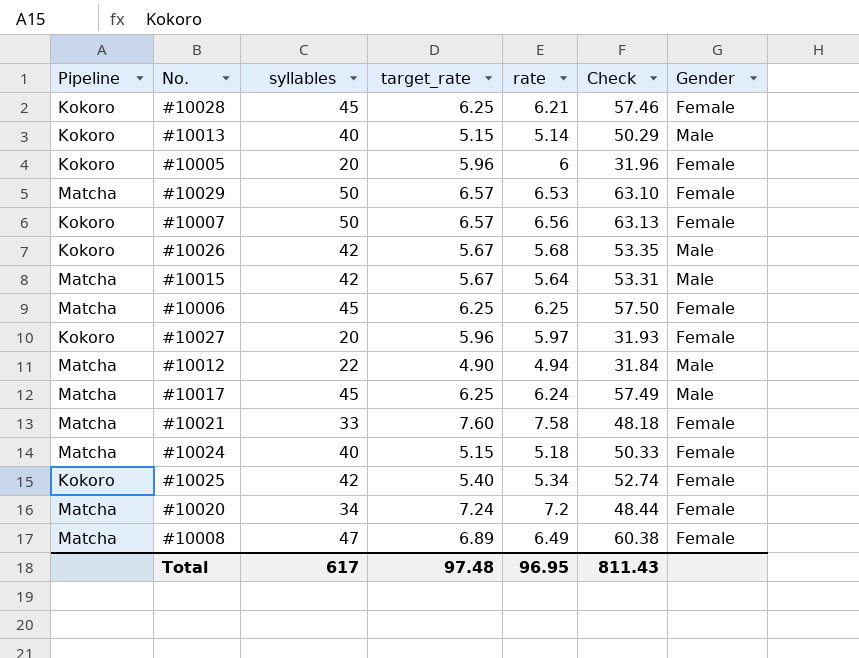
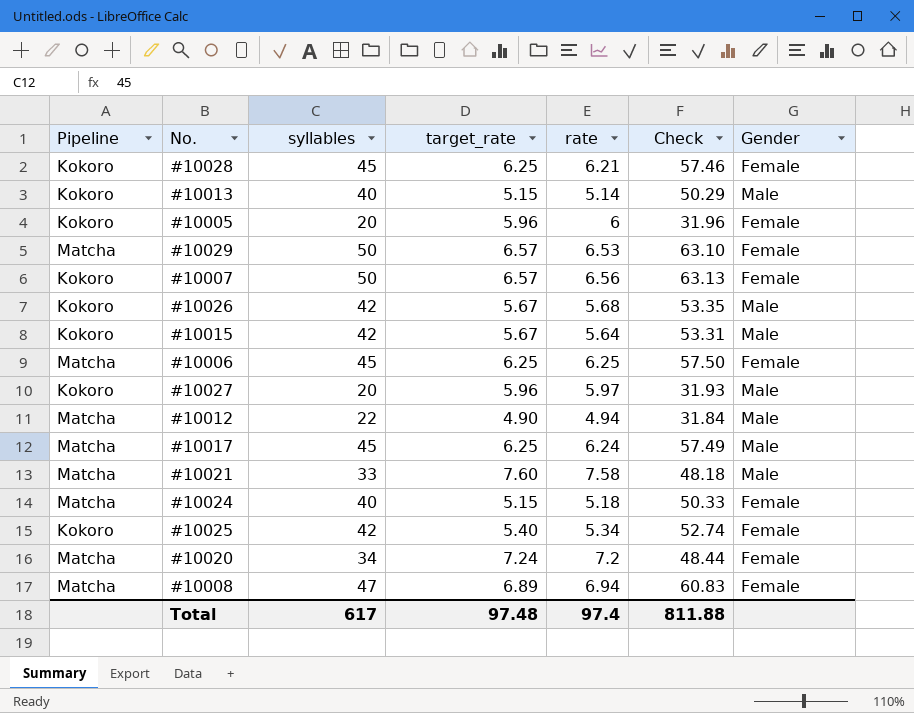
#10015 | Pipeline: Matcha -> Kokoro
#10027 | Gender: Female -> Male
#10021 | Gender: Female -> Male
#10008 | rate: 6.49 -> 6.94
#10008 | Check: 60.38 -> 60.83
Total | rate: 96.95 -> 97.4
Total | Check: 811.43 -> 811.88

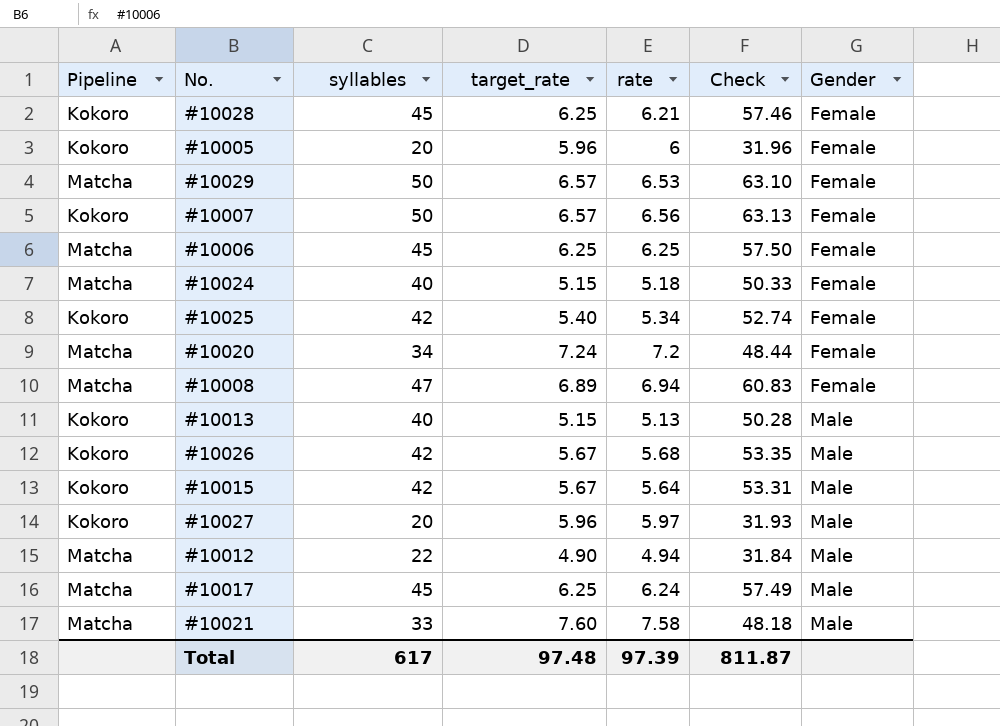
row order: none -> Gender ascending
#10013 | rate: 5.14 -> 5.13
#10013 | Check: 50.29 -> 50.28
Total | rate: 97.4 -> 97.39
Total | Check: 811.88 -> 811.87

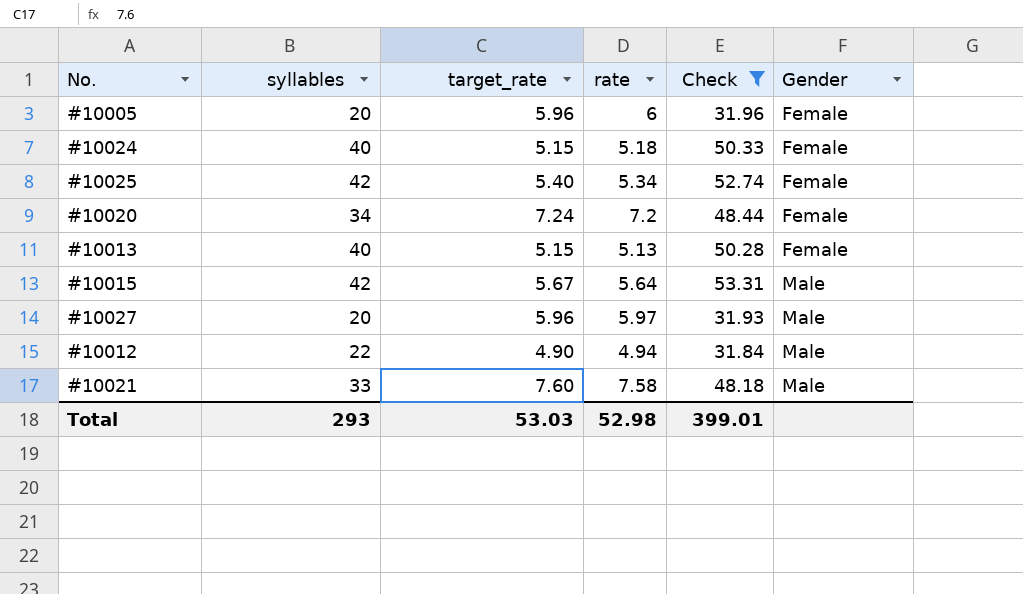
filter: none -> Check <= 53.31
column Pipeline | position: 1 -> none
#10013 | Gender: Male -> Female
Total | syllables: 617 -> 293
Total | target_rate: 97.48 -> 53.03
Total | rate: 97.39 -> 52.98
Total | Check: 811.87 -> 399.01

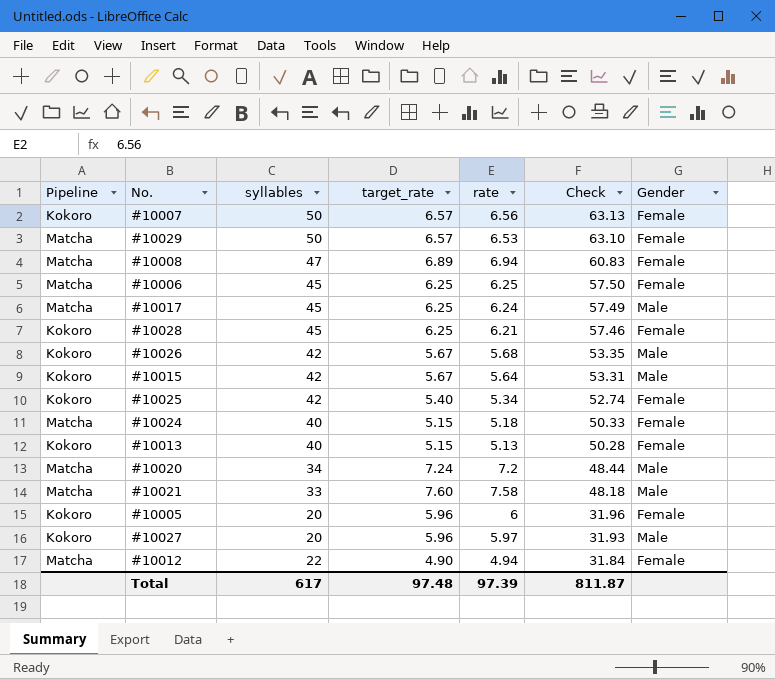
filter: Check <= 53.31 -> none
row order: Gender ascending -> Check descending
column Pipeline | position: none -> 1
#10020 | Gender: Female -> Male
#10012 | Gender: Male -> Female
Total | syllables: 293 -> 617
Total | target_rate: 53.03 -> 97.48
Total | rate: 52.98 -> 97.39
Total | Check: 399.01 -> 811.87

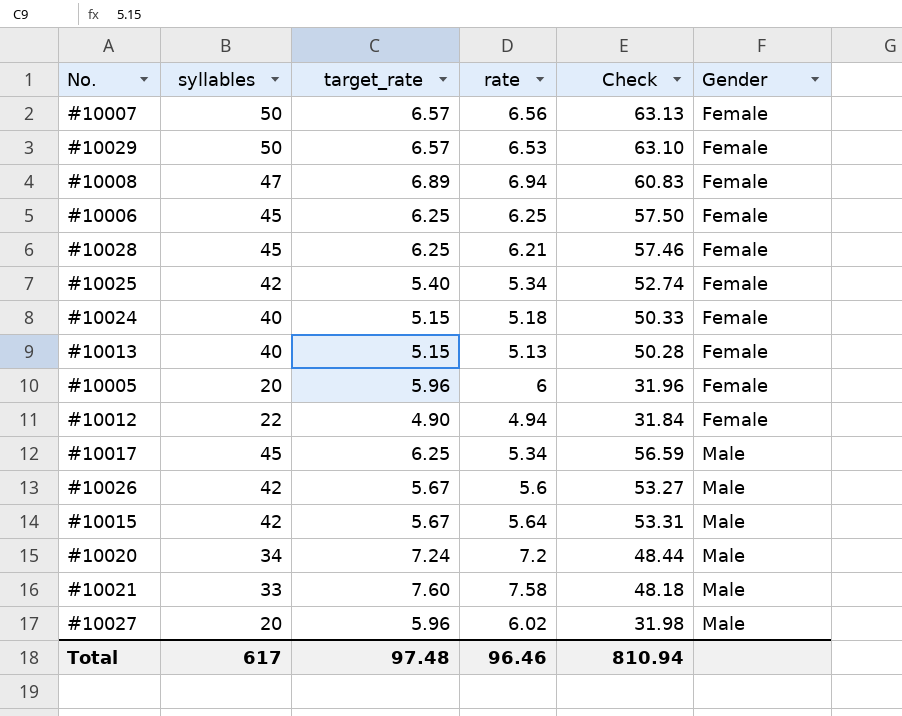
row order: Check descending -> Gender ascending
column Pipeline | position: 1 -> none
#10017 | rate: 6.24 -> 5.34
#10017 | Check: 57.49 -> 56.59
#10026 | rate: 5.68 -> 5.6
#10026 | Check: 53.35 -> 53.27
#10027 | rate: 5.97 -> 6.02
#10027 | Check: 31.93 -> 31.98
Total | rate: 97.39 -> 96.46
Total | Check: 811.87 -> 810.94

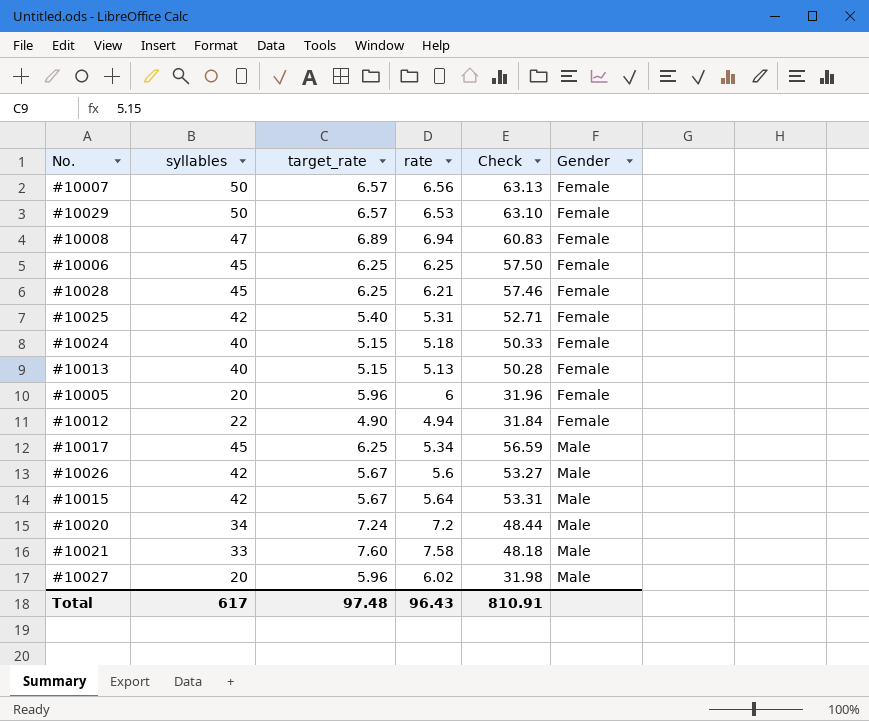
#10025 | rate: 5.34 -> 5.31
#10025 | Check: 52.74 -> 52.71
Total | rate: 96.46 -> 96.43
Total | Check: 810.94 -> 810.91

